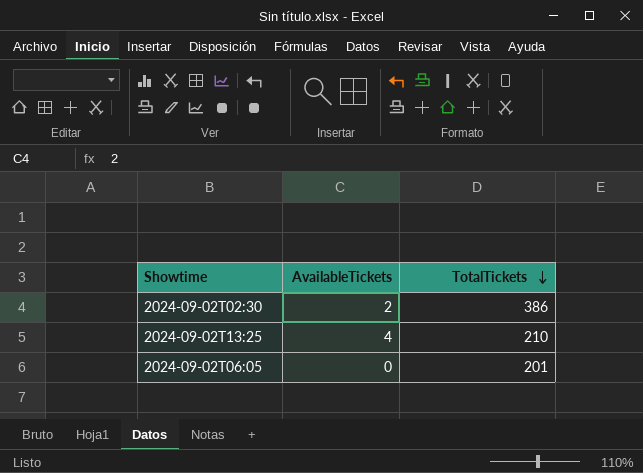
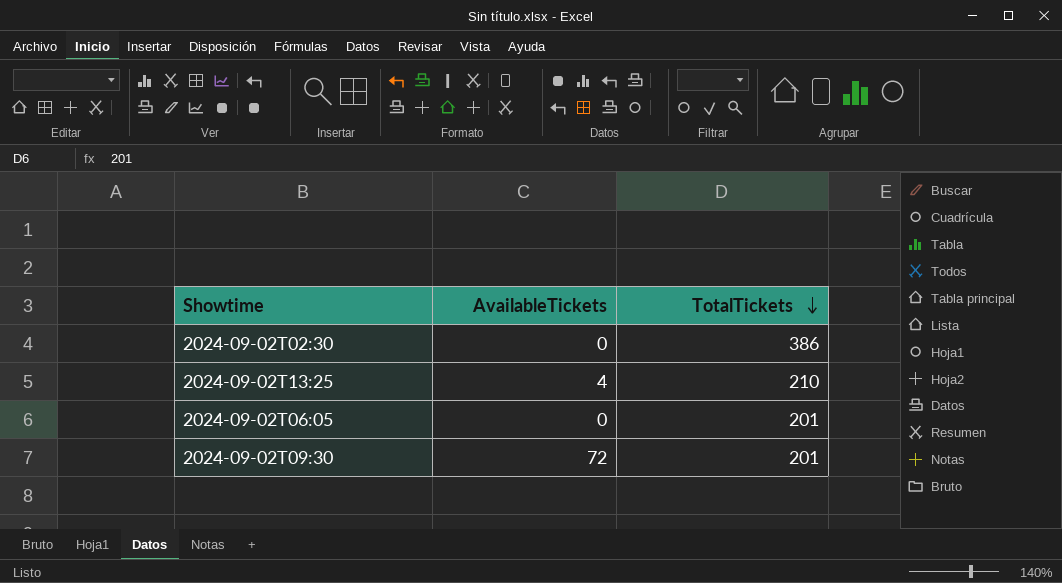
2024-09-02T02:30 | AvailableTickets: 2 -> 0
row 2024-09-02T09:30: none -> 72 | 201

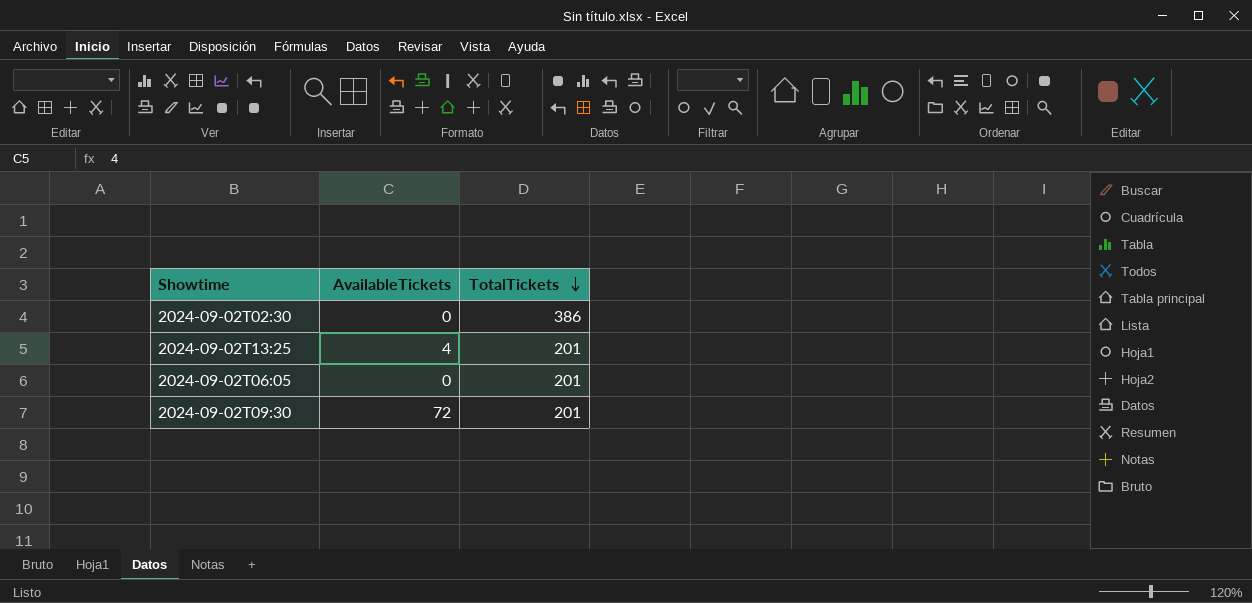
2024-09-02T13:25 | TotalTickets: 210 -> 201

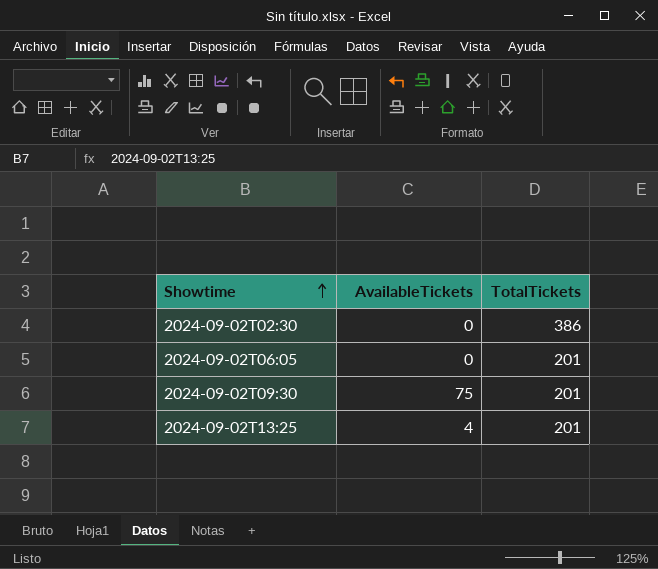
row order: TotalTickets descending -> Showtime ascending
2024-09-02T09:30 | AvailableTickets: 72 -> 75

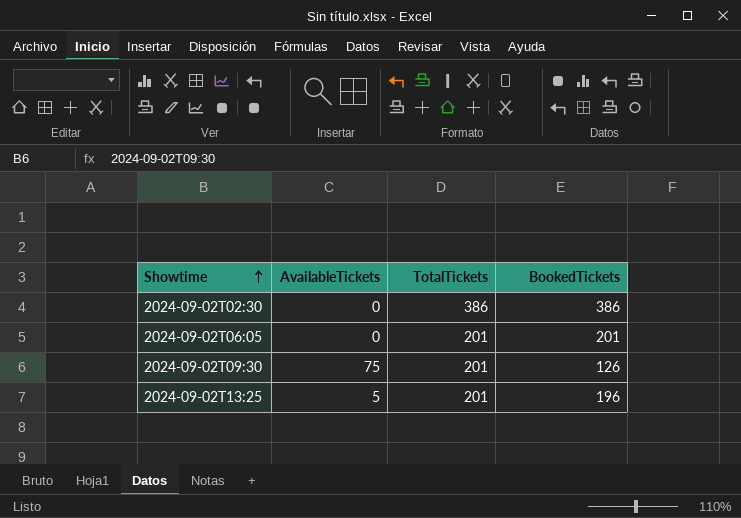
column BookedTickets | formula: none -> [TotalTickets] - [AvailableTickets]
2024-09-02T13:25 | AvailableTickets: 4 -> 5

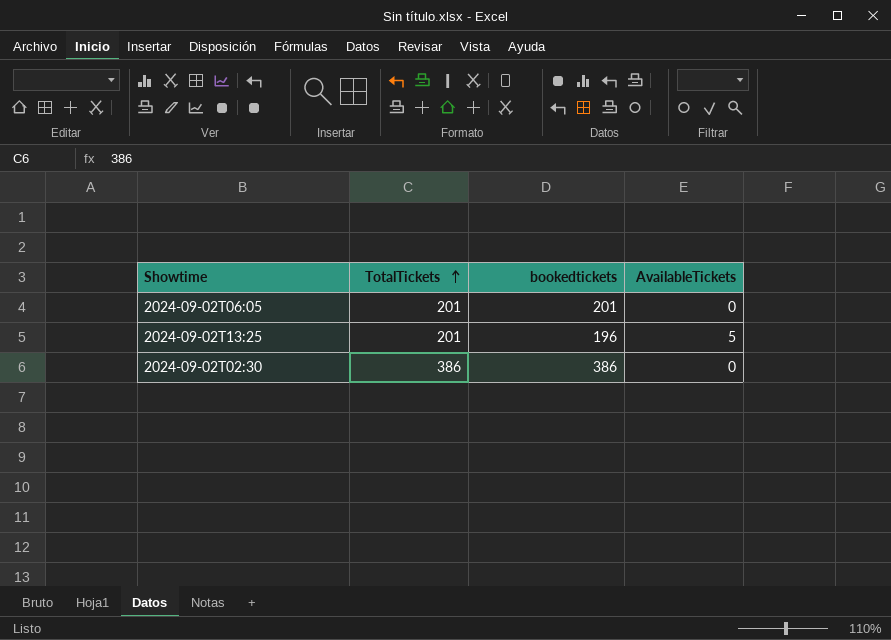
row order: Showtime ascending -> TotalTickets ascending
column name: BookedTickets -> bookedtickets
column AvailableTickets | position: 2 -> 4
row 2024-09-02T09:30: 75 | 201 | 126 -> none

